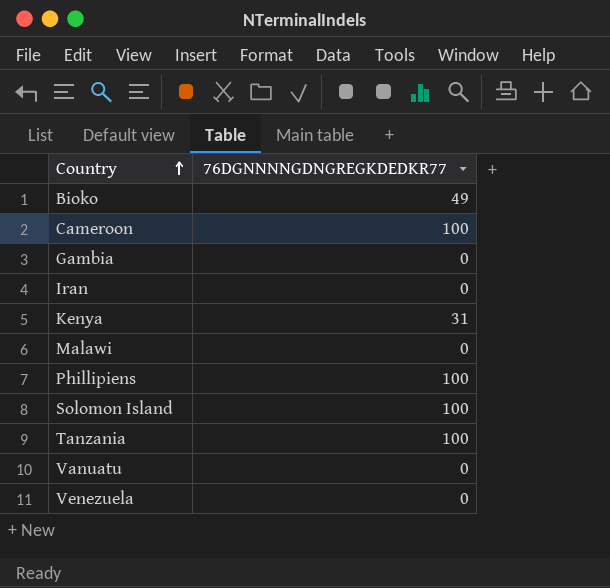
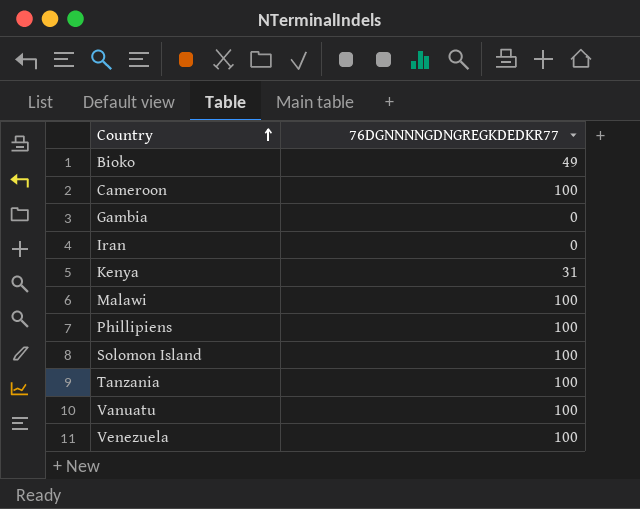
Malawi | 76DGNNNNGDNGREGKDEDKR77: 0 -> 100
Vanuatu | 76DGNNNNGDNGREGKDEDKR77: 0 -> 100
Venezuela | 76DGNNNNGDNGREGKDEDKR77: 0 -> 100

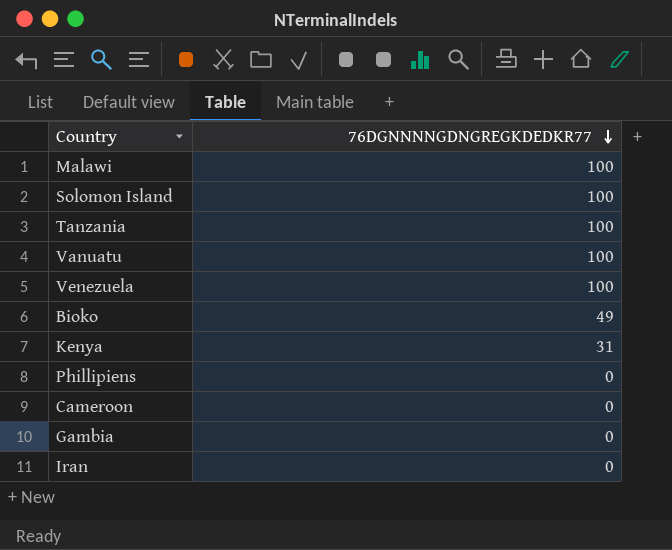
row order: Country ascending -> 76DGNNNNGDNGREGKDEDKR77 descending
Phillipiens | 76DGNNNNGDNGREGKDEDKR77: 100 -> 0
Cameroon | 76DGNNNNGDNGREGKDEDKR77: 100 -> 0

